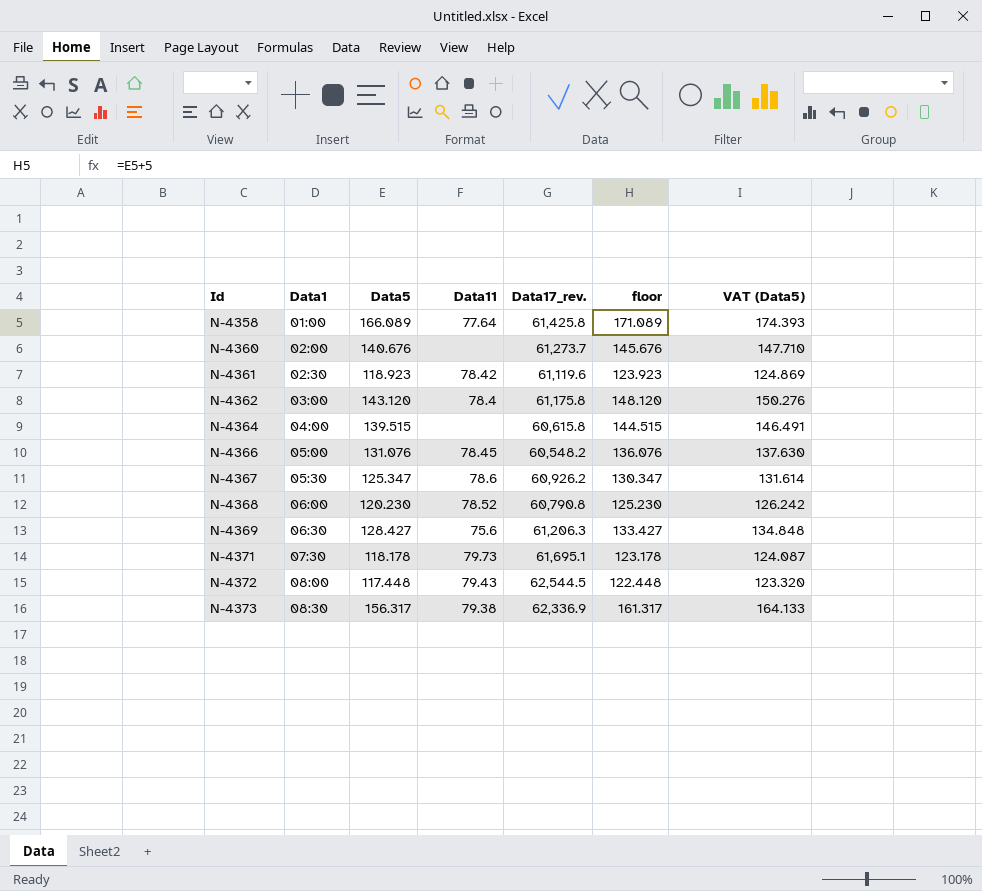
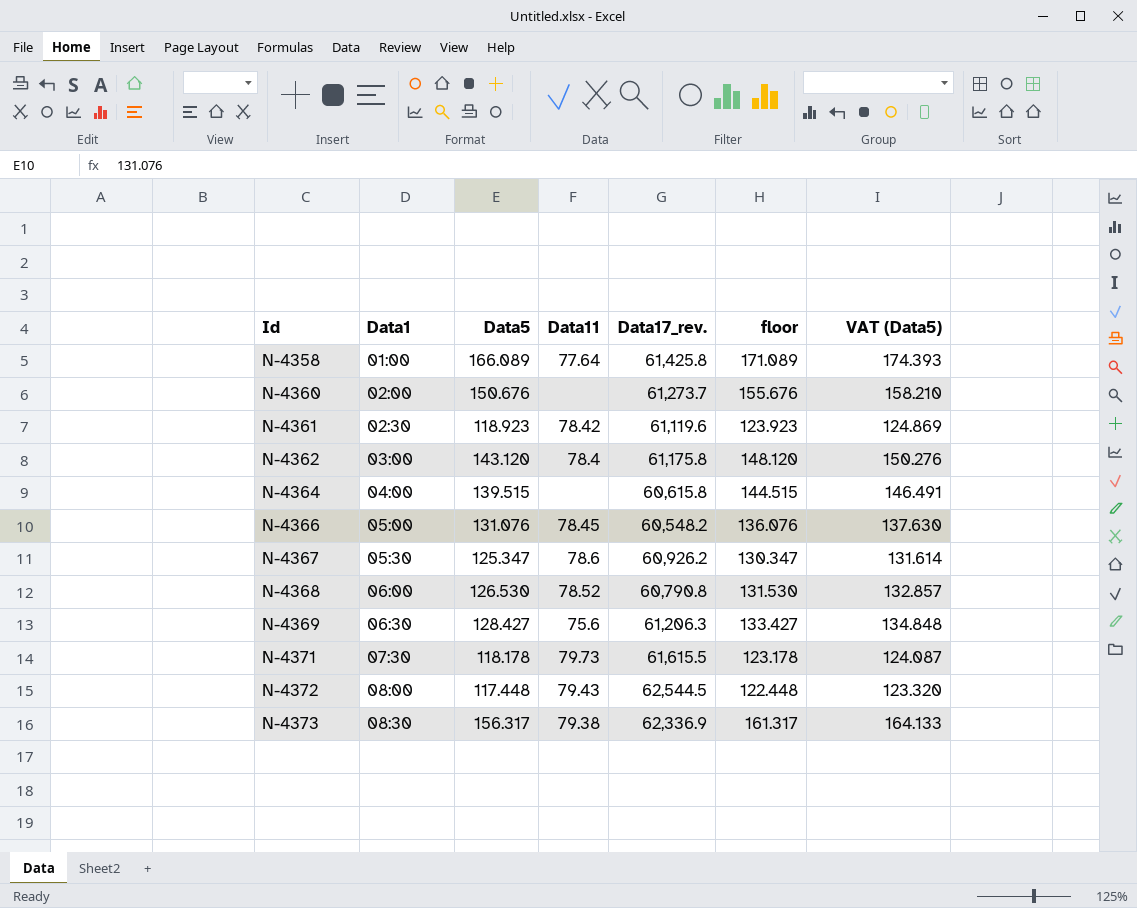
N-4360 | Data5: 140.676 -> 150.676
N-4360 | floor: 145.676 -> 155.676
N-4360 | VAT (Data5): 147.710 -> 158.210
N-4368 | Data5: 120.230 -> 126.530
N-4368 | floor: 125.230 -> 131.530
N-4368 | VAT (Data5): 126.242 -> 132.857
N-4371 | Data17_rev.: 61,695.1 -> 61,615.5

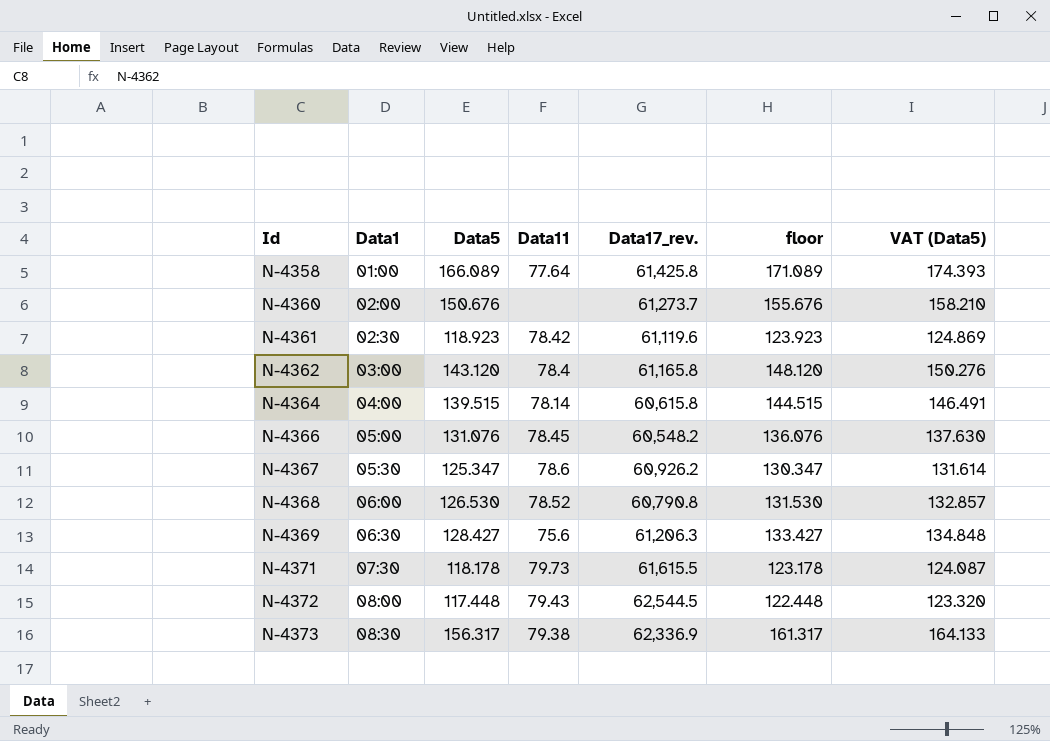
N-4362 | Data17_rev.: 61,175.8 -> 61,165.8
N-4364 | Data11: none -> 78.14

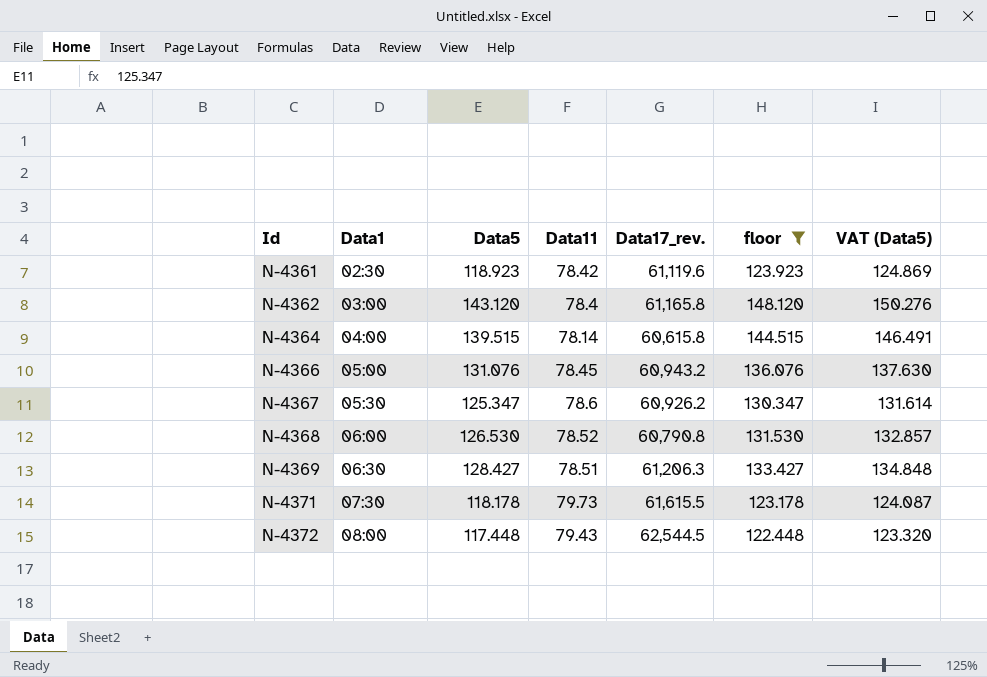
filter: none -> floor <= 148.120
N-4366 | Data17_rev.: 60,548.2 -> 60,943.2
N-4369 | Data11: 75.6 -> 78.51

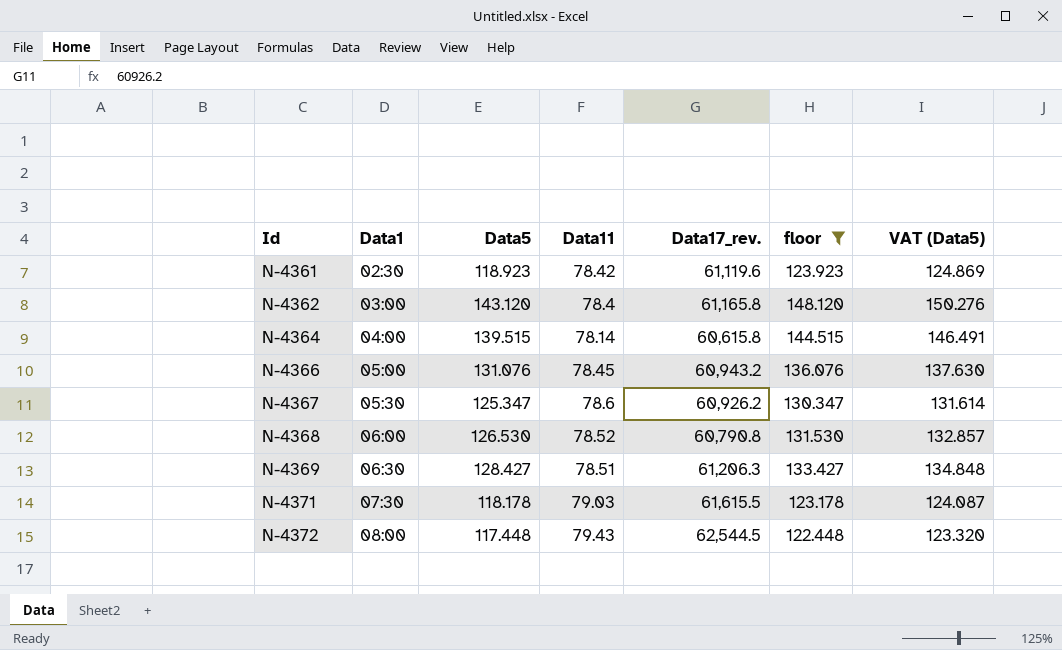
N-4371 | Data11: 79.73 -> 79.03

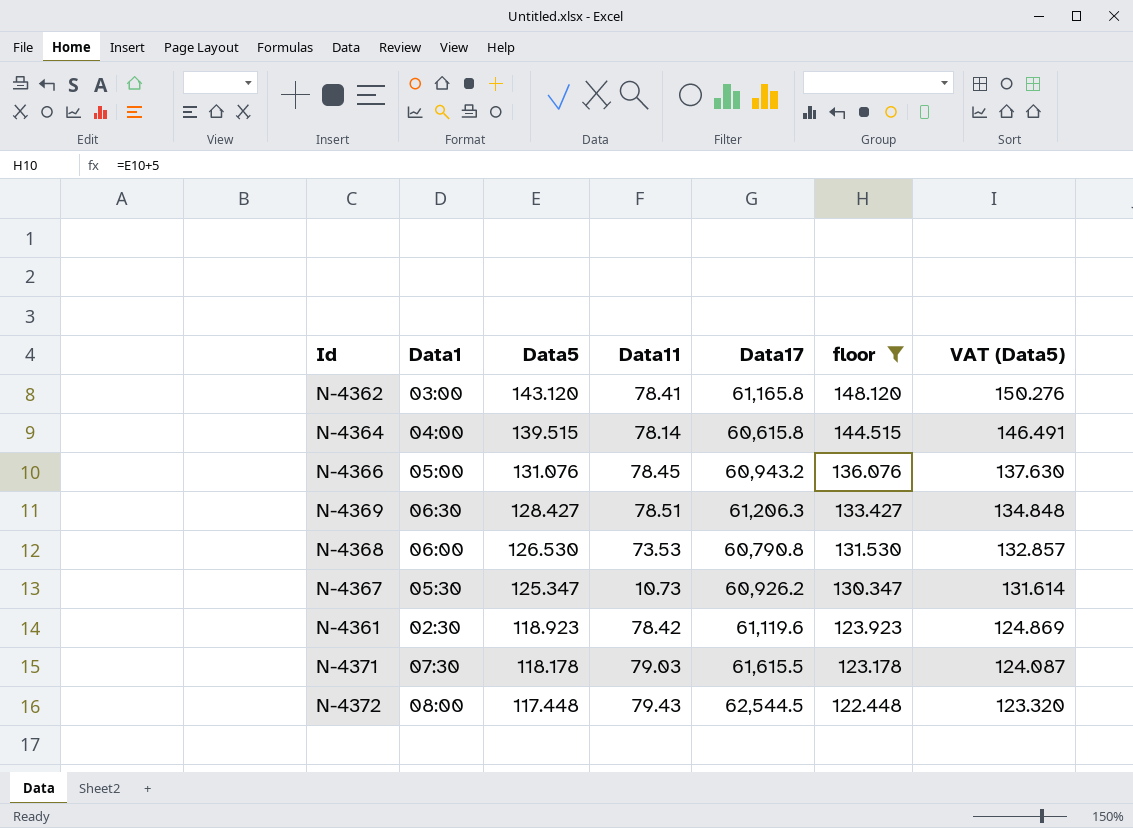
row order: Id ascending -> Data5 descending
column name: Data17_rev. -> Data17
N-4362 | Data11: 78.4 -> 78.41
N-4368 | Data11: 78.52 -> 73.53
N-4367 | Data11: 78.6 -> 10.73

